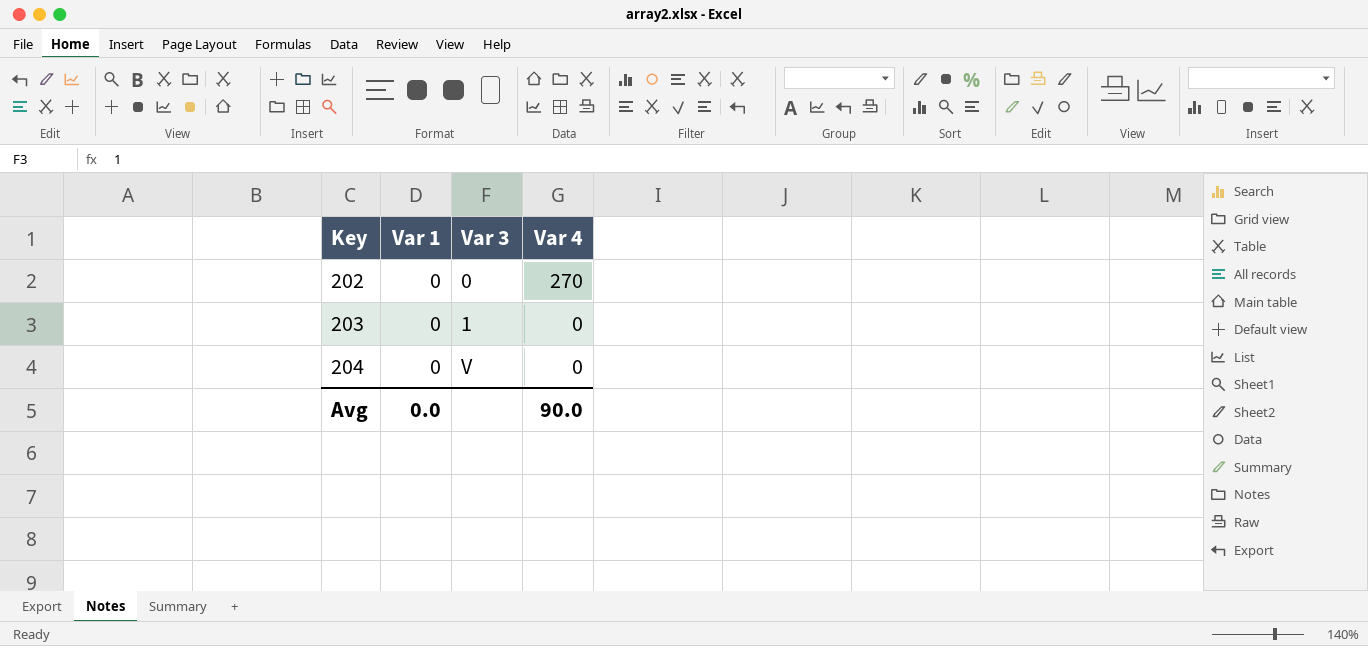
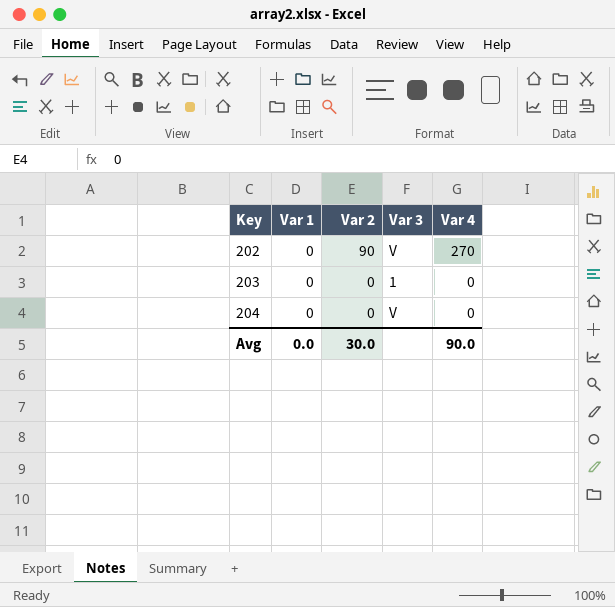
column Var 2 | position: none -> 3
202 | Var 3: 0 -> V

